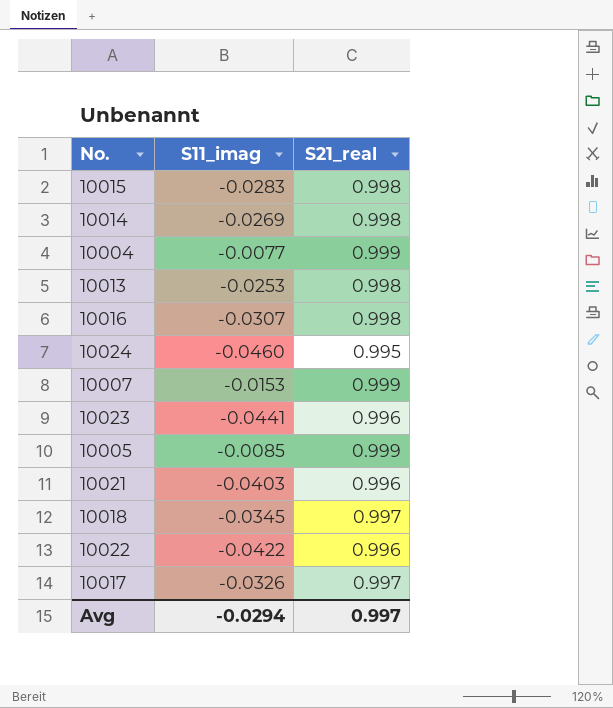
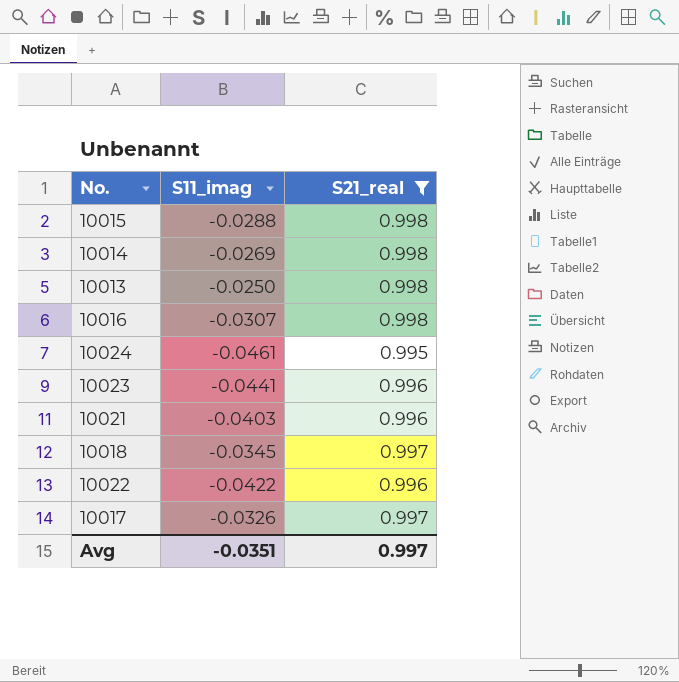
filter: none -> S21_real != 0.999
10015 | S11_imag: -0.0283 -> -0.0288
10013 | S11_imag: -0.0253 -> -0.0250
10024 | S11_imag: -0.0460 -> -0.0461
Avg | S11_imag: -0.0294 -> -0.0351

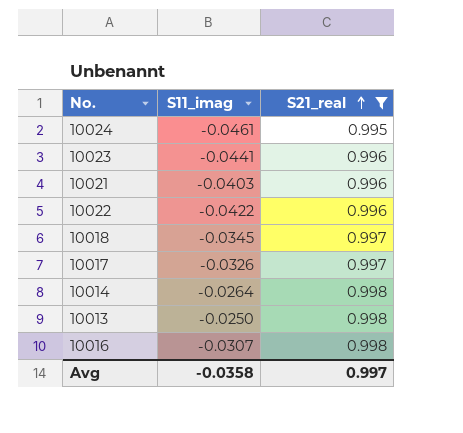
row order: none -> S21_real ascending
row 10015: -0.0288 | 0.998 -> none
10014 | S11_imag: -0.0269 -> -0.0264
Avg | S11_imag: -0.0351 -> -0.0358

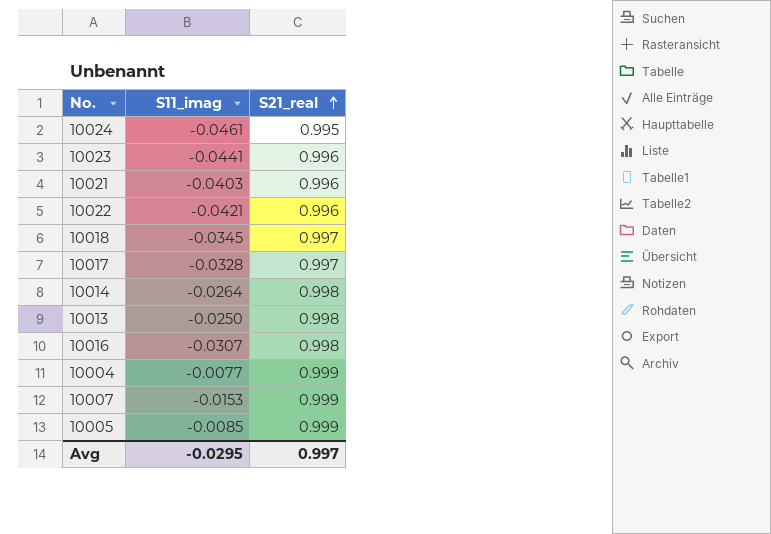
filter: S21_real != 0.999 -> none
10022 | S11_imag: -0.0422 -> -0.0421
10017 | S11_imag: -0.0326 -> -0.0328
Avg | S11_imag: -0.0358 -> -0.0295

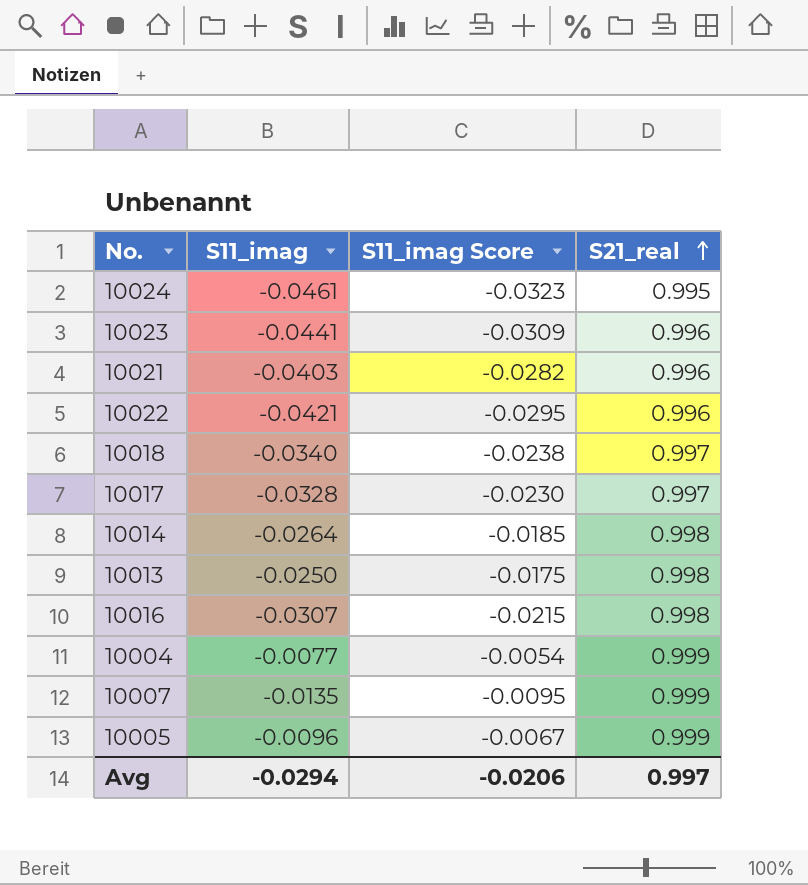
column S11_imag Score | formula: none -> [S11_imag] * 0.7
10018 | S11_imag: -0.0345 -> -0.0340
10007 | S11_imag: -0.0153 -> -0.0135
10005 | S11_imag: -0.0085 -> -0.0096
Avg | S11_imag: -0.0295 -> -0.0294

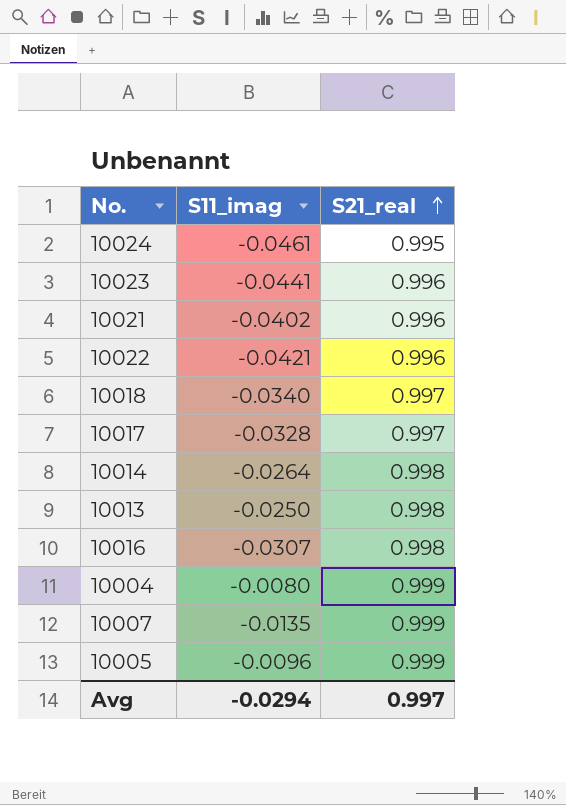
column S11_imag Score | formula: [S11_imag] * 0.7 -> none
10021 | S11_imag: -0.0403 -> -0.0402
10004 | S11_imag: -0.0077 -> -0.0080

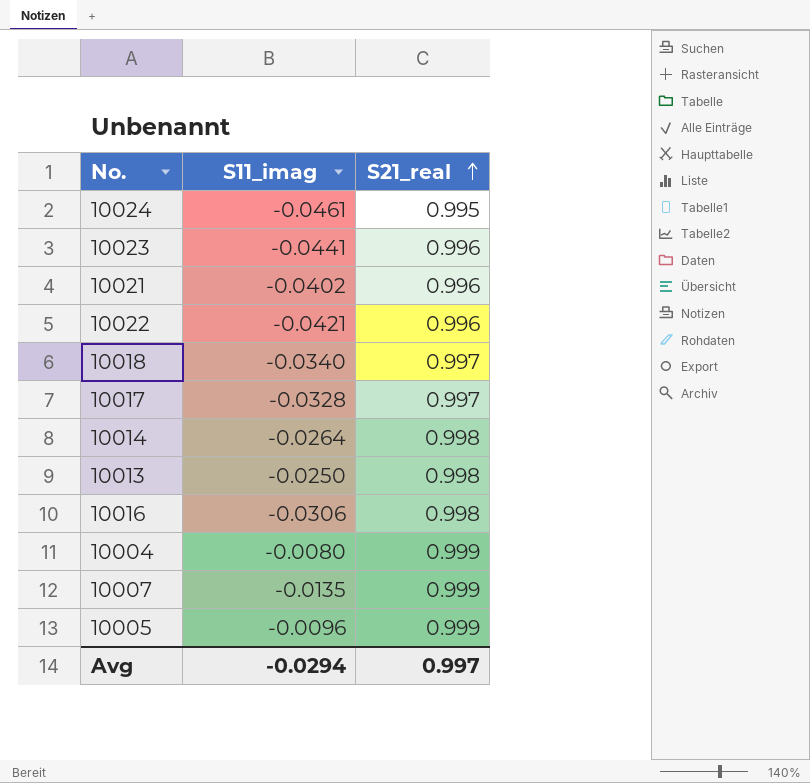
10016 | S11_imag: -0.0307 -> -0.0306

